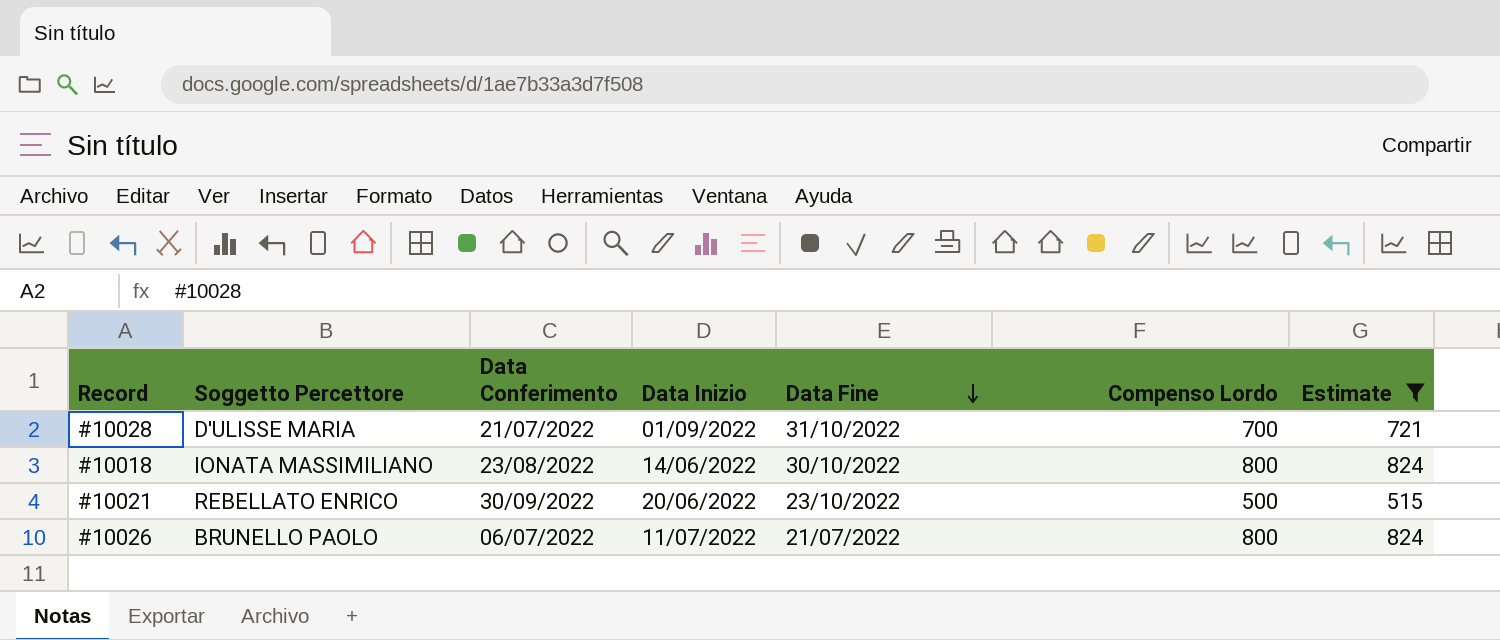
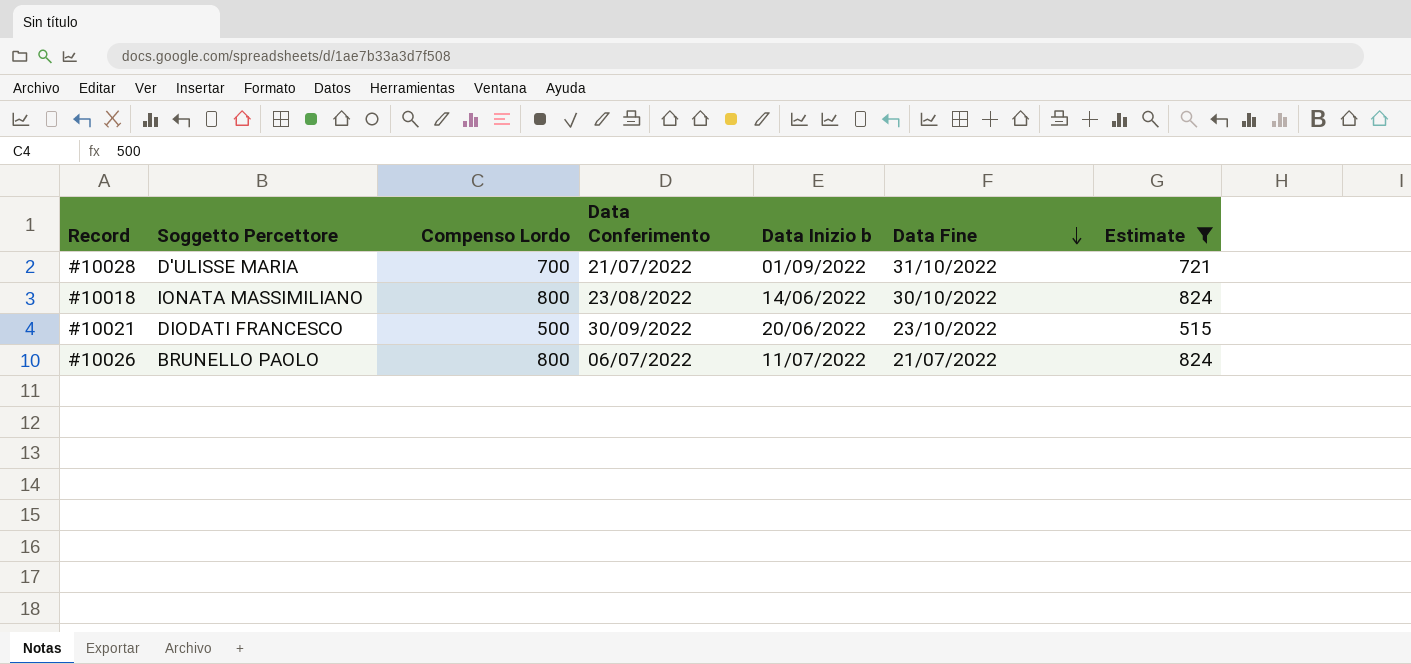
column Compenso Lordo | position: 6 -> 3
column name: Data Inizio -> Data Inizio b
#10021 | Soggetto Percettore: REBELLATO ENRICO -> DIODATI FRANCESCO

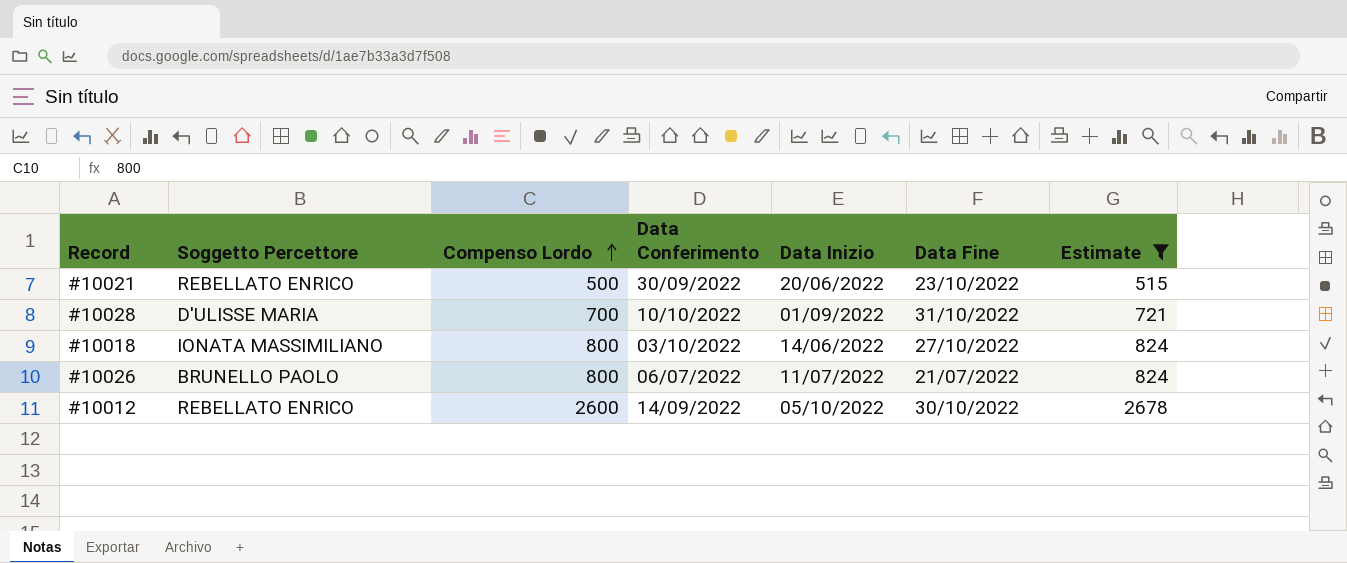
row order: Data Fine descending -> Compenso Lordo ascending
column name: Data Inizio b -> Data Inizio
#10021 | Soggetto Percettore: DIODATI FRANCESCO -> REBELLATO ENRICO
#10028 | Data Conferimento: 21/07/2022 -> 10/10/2022
#10018 | Data Conferimento: 23/08/2022 -> 03/10/2022
#10018 | Data Fine: 30/10/2022 -> 27/10/2022
row #10012: none -> REBELLATO ENRICO | 2600 | 14/09/2022 | 05/10/2022 | 30/10/2022 | 2678

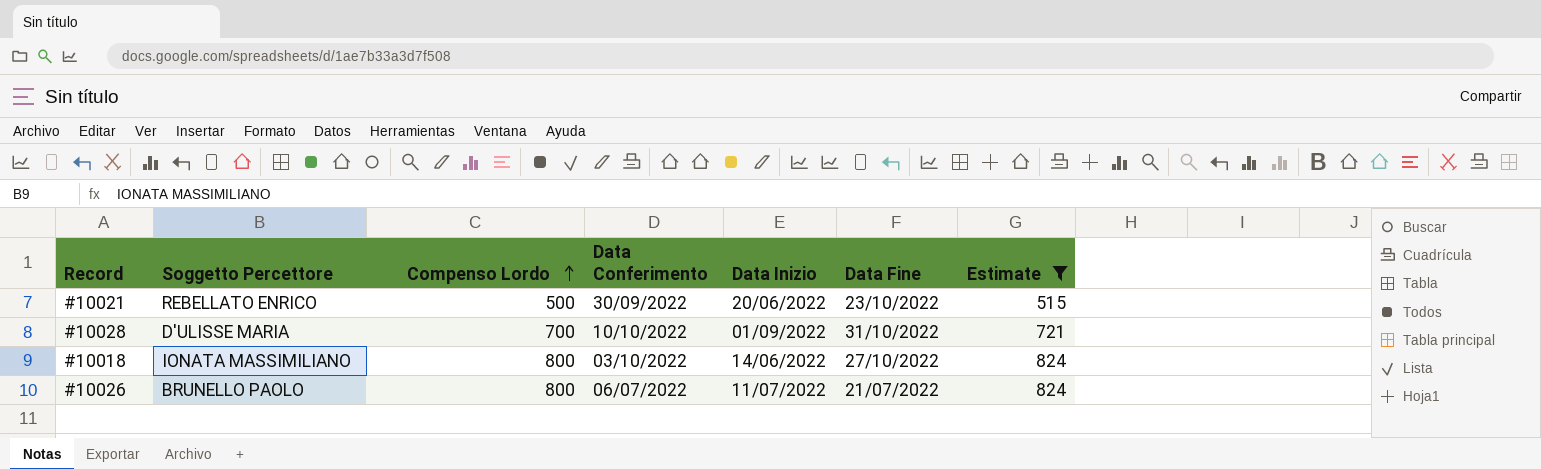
row #10012: REBELLATO ENRICO | 2600 | 14/09/2022 | 05/10/2022 | 30/10/2022 | 2678 -> none

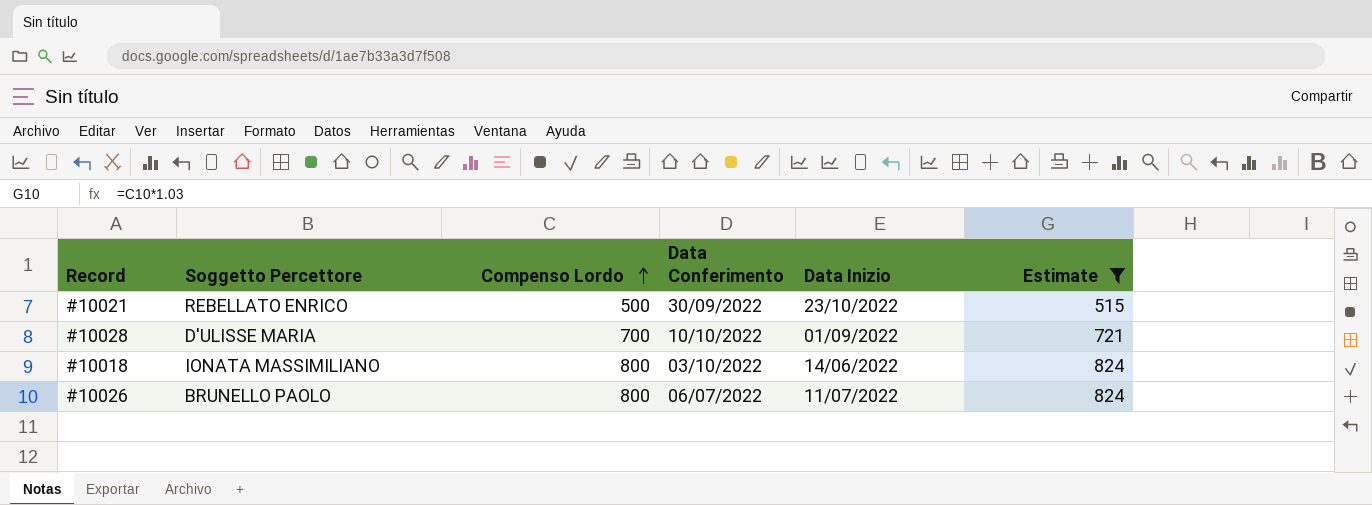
column Data Fine | position: 6 -> none
#10021 | Data Inizio: 20/06/2022 -> 23/10/2022

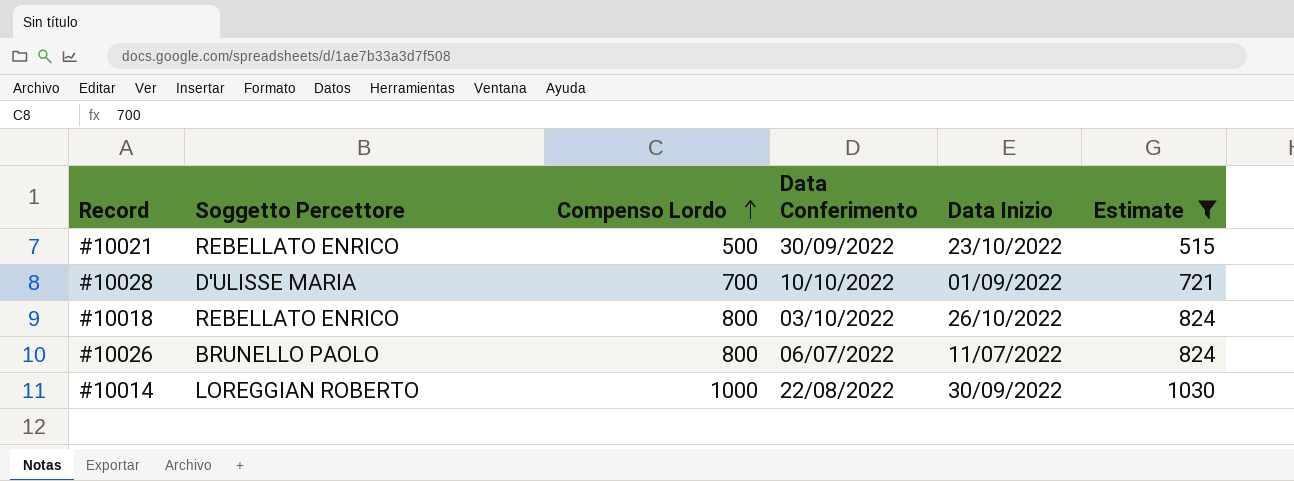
#10018 | Soggetto Percettore: IONATA MASSIMILIANO -> REBELLATO ENRICO
#10018 | Data Inizio: 14/06/2022 -> 26/10/2022
row #10014: none -> LOREGGIAN ROBERTO | 1000 | 22/08/2022 | 30/09/2022 | 1030

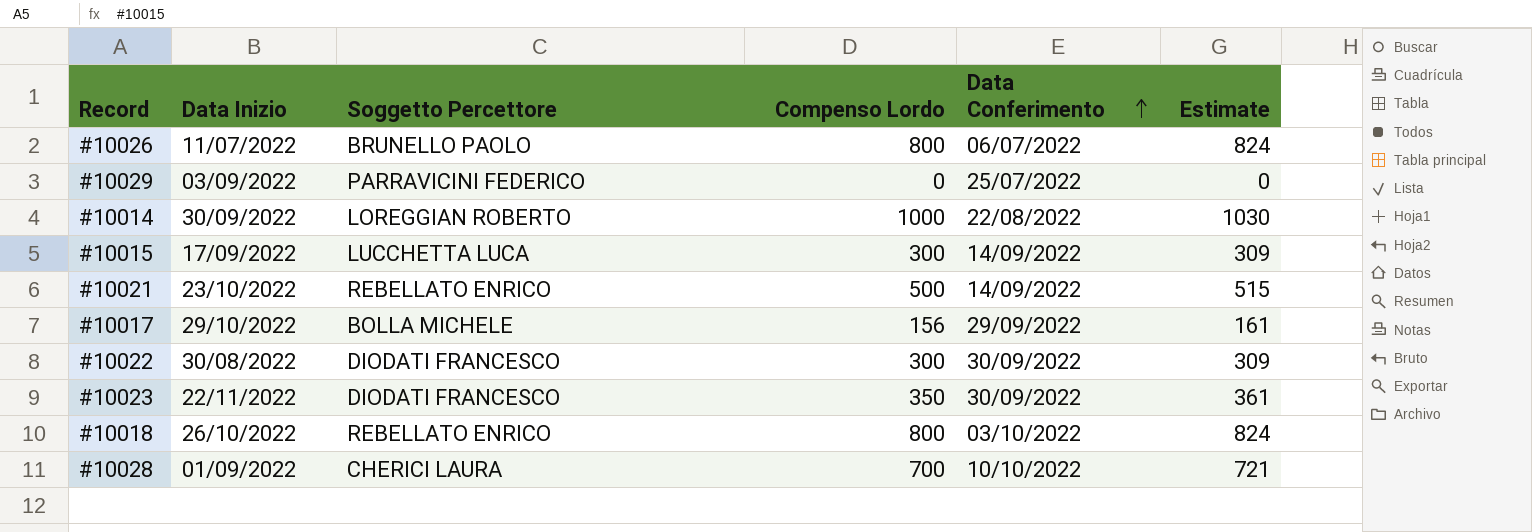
filter: Estimate >= 515 -> none
row order: Compenso Lordo ascending -> Data Conferimento ascending
column Data Inizio | position: 5 -> 2
#10021 | Data Conferimento: 30/09/2022 -> 14/09/2022
#10028 | Soggetto Percettore: D'ULISSE MARIA -> CHERICI LAURA

